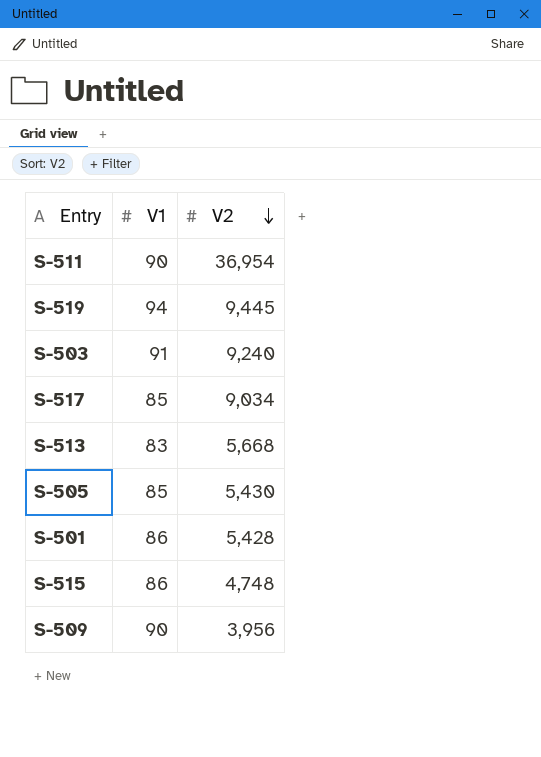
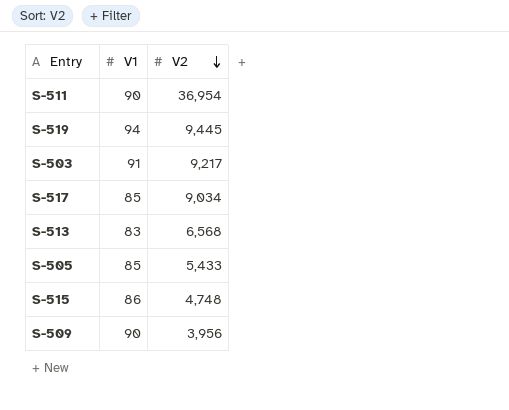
row S-501: 86 | 5,428 -> none
S-503 | V2: 9,240 -> 9,217
S-513 | V2: 5,668 -> 6,568
S-505 | V2: 5,430 -> 5,433

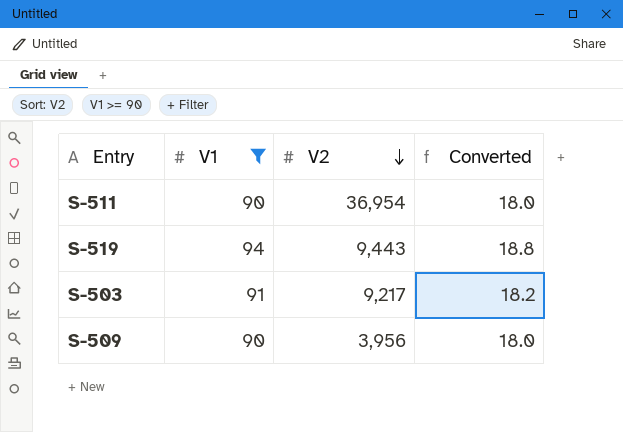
filter: none -> V1 >= 90
column Converted | formula: none -> [V1] * 0.2
S-519 | V2: 9,445 -> 9,443

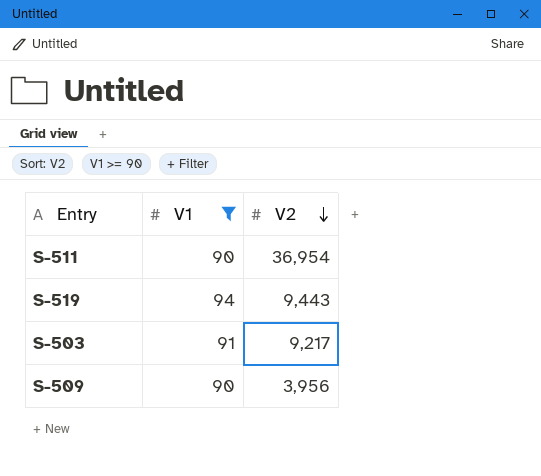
column Converted | formula: [V1] * 0.2 -> none

